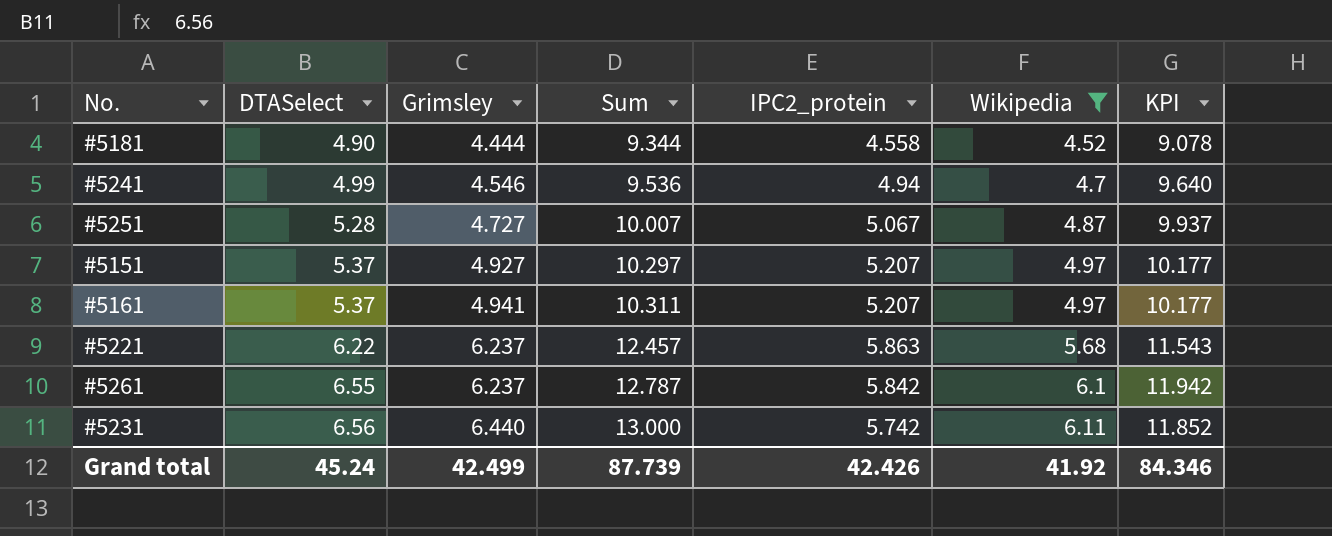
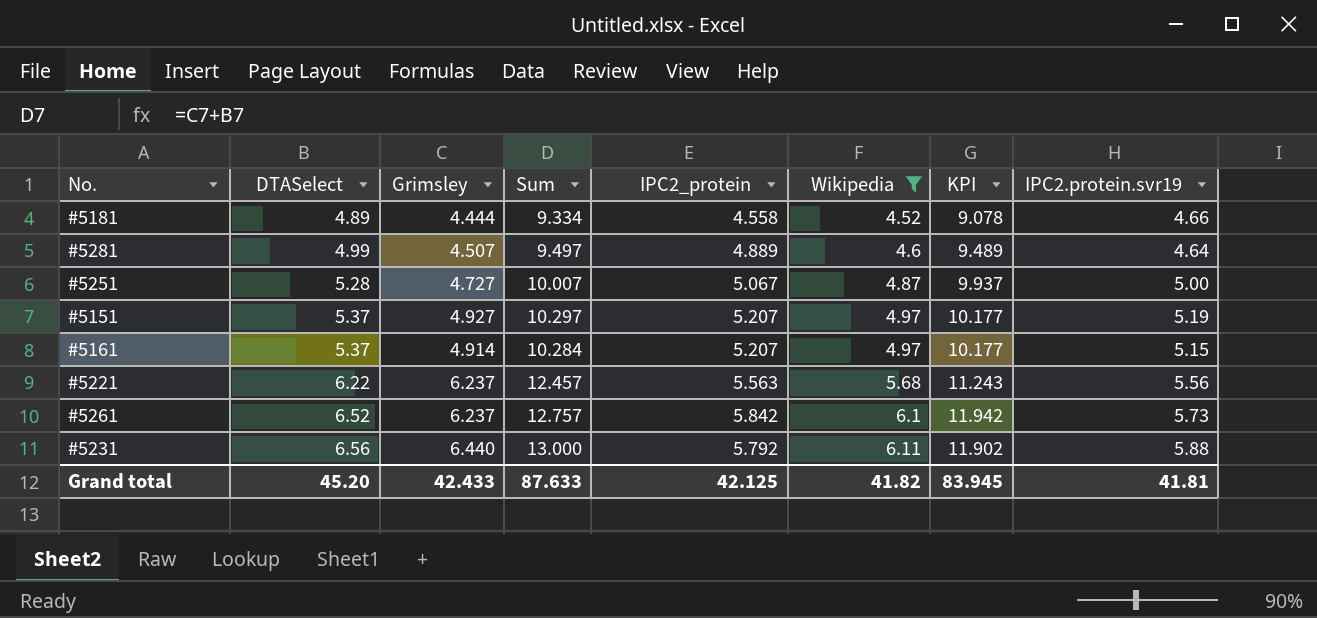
column IPC2.protein.svr19 | position: none -> 8
row #5241: 4.99 | 4.546 | 9.536 | 4.94 | 4.7 | 9.640 -> none
#5181 | DTASelect: 4.90 -> 4.89
#5181 | Sum: 9.344 -> 9.334
row #5281: none -> 4.99 | 4.507 | 9.497 | 4.889 | 4.6 | 9.489 | 4.64
#5161 | Grimsley: 4.941 -> 4.914
#5161 | Sum: 10.311 -> 10.284
#5221 | IPC2_protein: 5.863 -> 5.563
#5221 | KPI: 11.543 -> 11.243
#5261 | DTASelect: 6.55 -> 6.52
#5261 | Sum: 12.787 -> 12.757
#5231 | IPC2_protein: 5.742 -> 5.792
#5231 | KPI: 11.852 -> 11.902
Grand total | DTASelect: 45.24 -> 45.20
Grand total | Grimsley: 42.499 -> 42.433
Grand total | Sum: 87.739 -> 87.633
Grand total | IPC2_protein: 42.426 -> 42.125
Grand total | Wikipedia: 41.92 -> 41.82
Grand total | KPI: 84.346 -> 83.945

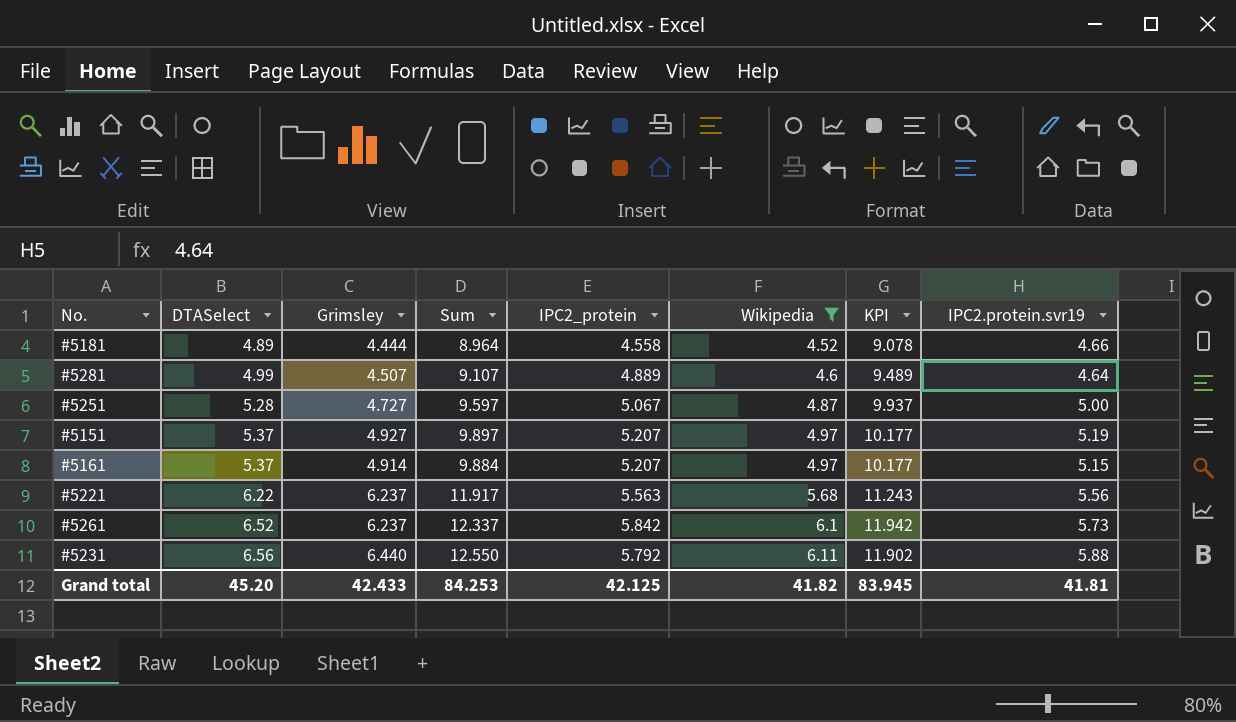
column Sum | formula: [DTASelect] + [Grimsley] -> [Grimsley] + [Wikipedia]
Grand total | Sum: 87.633 -> 84.253

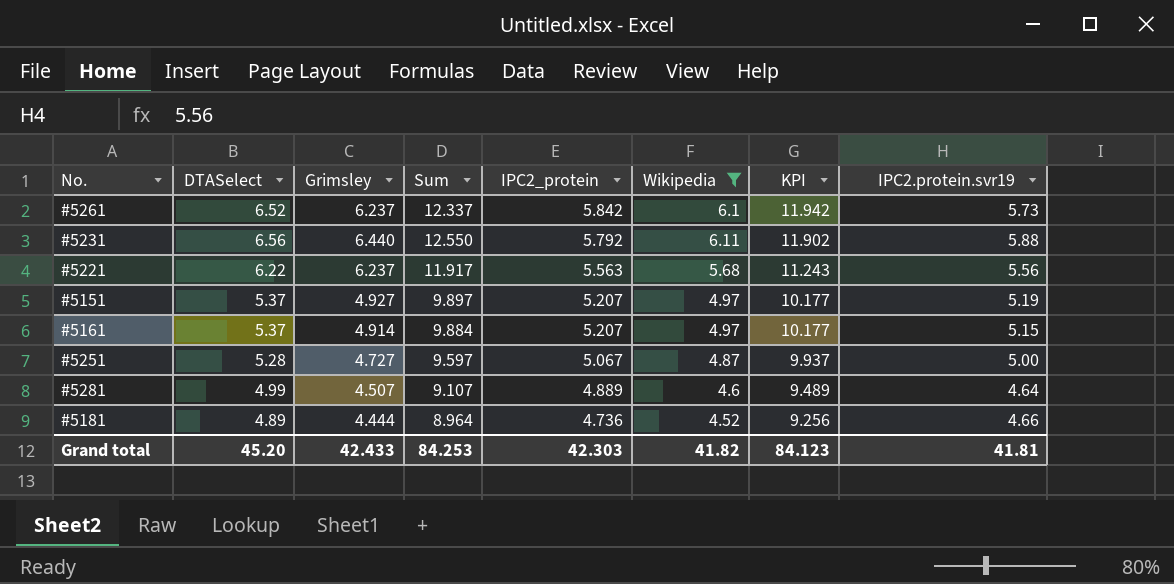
row order: DTASelect ascending -> IPC2_protein descending
#5181 | IPC2_protein: 4.558 -> 4.736
#5181 | KPI: 9.078 -> 9.256
Grand total | IPC2_protein: 42.125 -> 42.303
Grand total | KPI: 83.945 -> 84.123

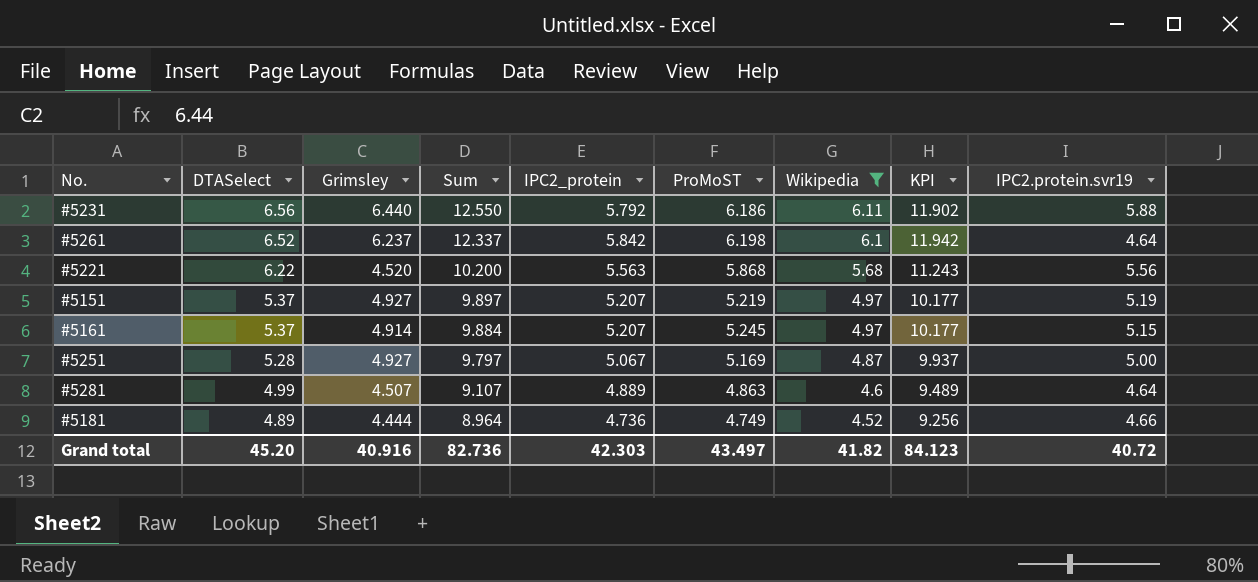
row order: IPC2_protein descending -> DTASelect descending
column ProMoST | position: none -> 6
#5261 | IPC2.protein.svr19: 5.73 -> 4.64
#5221 | Grimsley: 6.237 -> 4.520
#5221 | Sum: 11.917 -> 10.200
#5251 | Grimsley: 4.727 -> 4.927
#5251 | Sum: 9.597 -> 9.797
Grand total | Grimsley: 42.433 -> 40.916
Grand total | Sum: 84.253 -> 82.736
Grand total | IPC2.protein.svr19: 41.81 -> 40.72

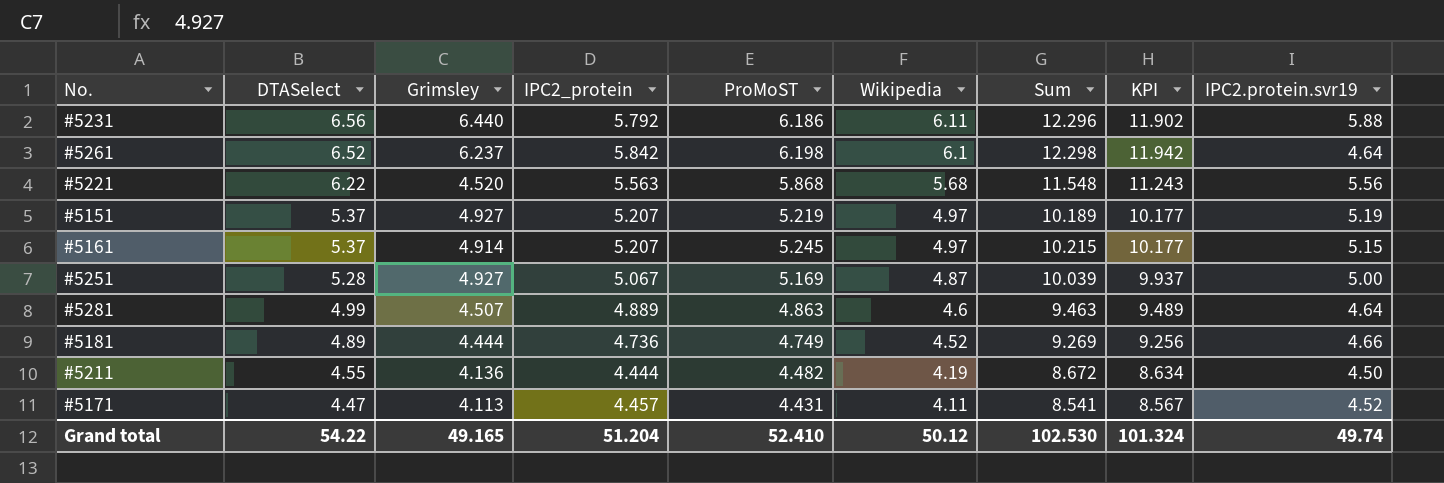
filter: Wikipedia >= 4.52 -> none
column Sum | formula: [Grimsley] + [Wikipedia] -> [ProMoST] + [Wikipedia]
column Sum | position: 4 -> 7
Grand total | DTASelect: 45.20 -> 54.22
Grand total | Grimsley: 40.916 -> 49.165
Grand total | IPC2_protein: 42.303 -> 51.204
Grand total | ProMoST: 43.497 -> 52.410
Grand total | Wikipedia: 41.82 -> 50.12
Grand total | Sum: 82.736 -> 102.530
Grand total | KPI: 84.123 -> 101.324
Grand total | IPC2.protein.svr19: 40.72 -> 49.74

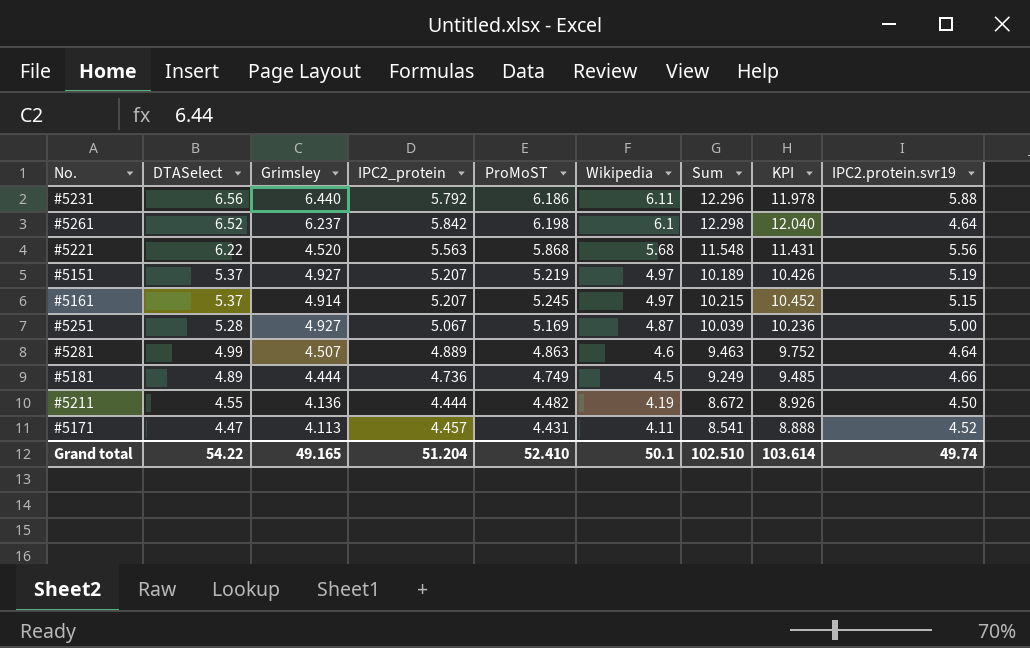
column KPI | formula: [IPC2_protein] + [Wikipedia] -> [IPC2_protein] + [ProMoST]
#5181 | Wikipedia: 4.52 -> 4.5
#5181 | Sum: 9.269 -> 9.249
Grand total | Wikipedia: 50.12 -> 50.1
Grand total | Sum: 102.530 -> 102.510
Grand total | KPI: 101.324 -> 103.614

